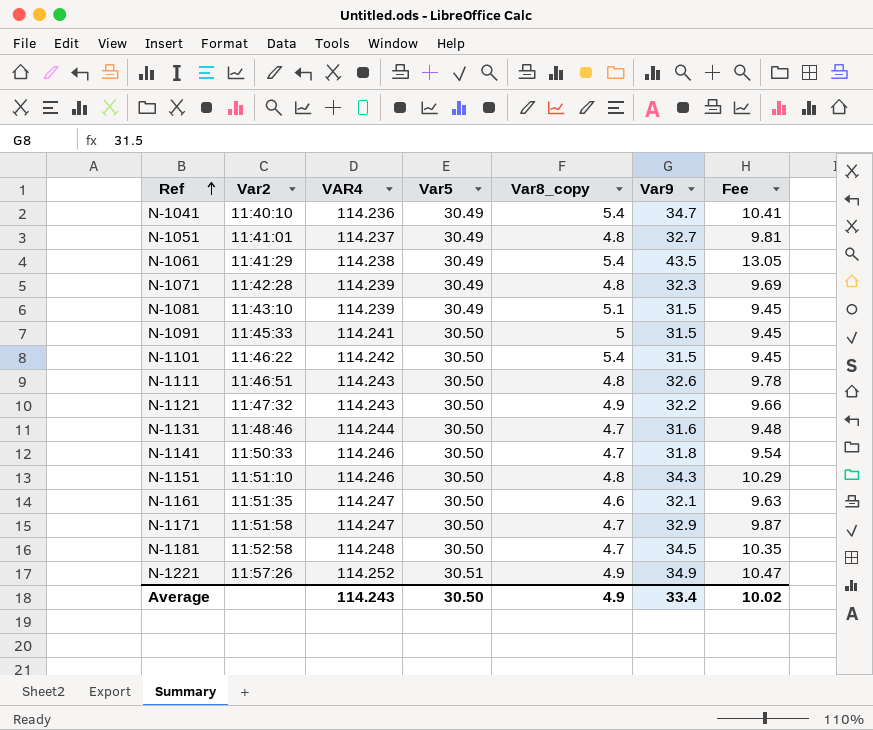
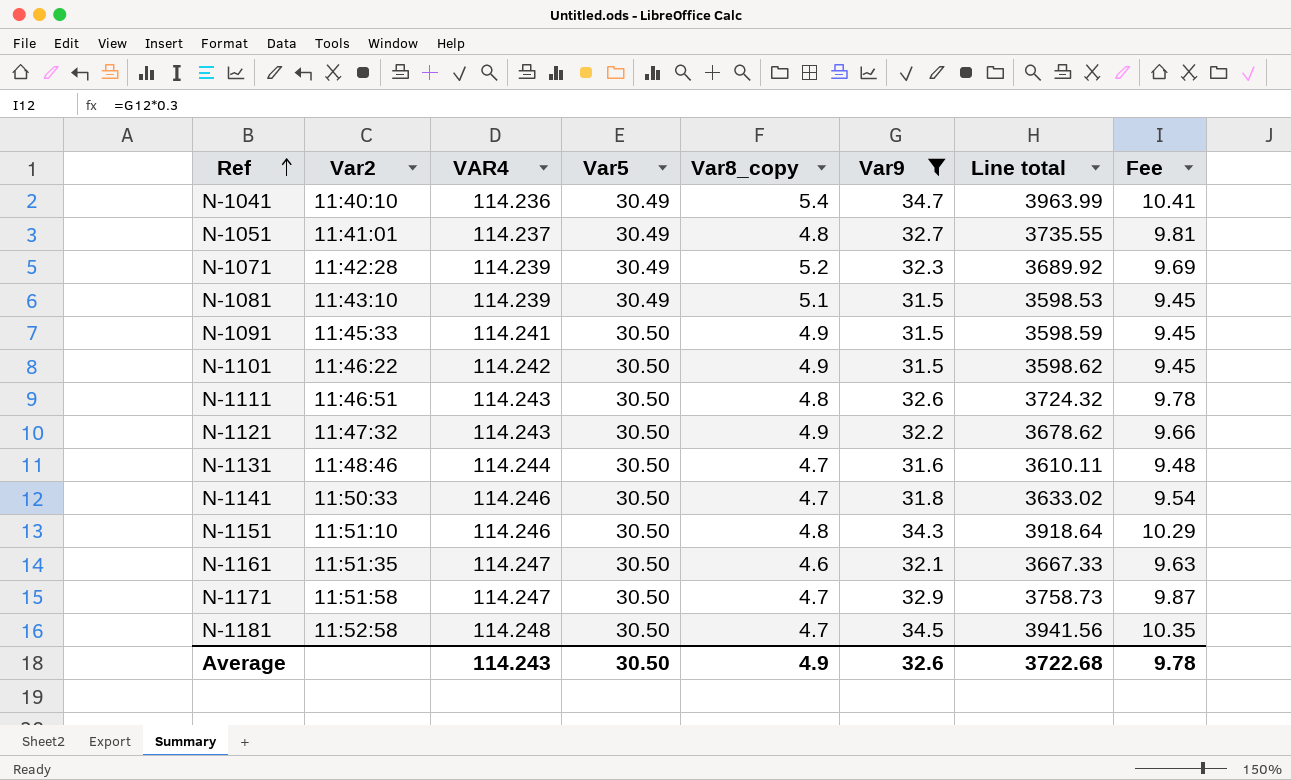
filter: none -> Var9 <= 34.7
column Line total | formula: none -> [VAR4] * [Var9]
N-1071 | Var8_copy: 4.8 -> 5.2
N-1091 | Var8_copy: 5 -> 4.9
N-1101 | Var8_copy: 5.4 -> 4.9
Average | Var9: 33.4 -> 32.6
Average | Fee: 10.02 -> 9.78

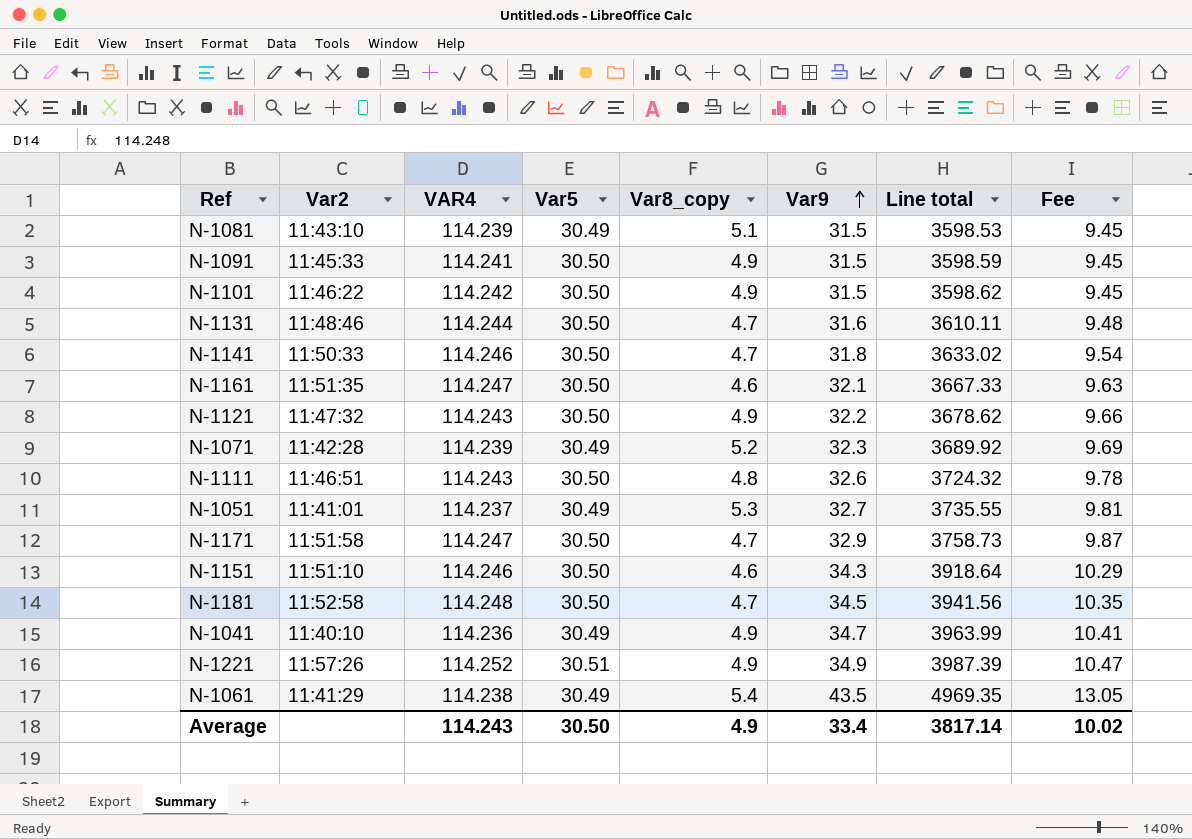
filter: Var9 <= 34.7 -> none
row order: Ref ascending -> Var9 ascending
N-1051 | Var8_copy: 4.8 -> 5.3
N-1151 | Var8_copy: 4.8 -> 4.6
N-1041 | Var8_copy: 5.4 -> 4.9
Average | Var9: 32.6 -> 33.4
Average | Line total: 3722.68 -> 3817.14
Average | Fee: 9.78 -> 10.02

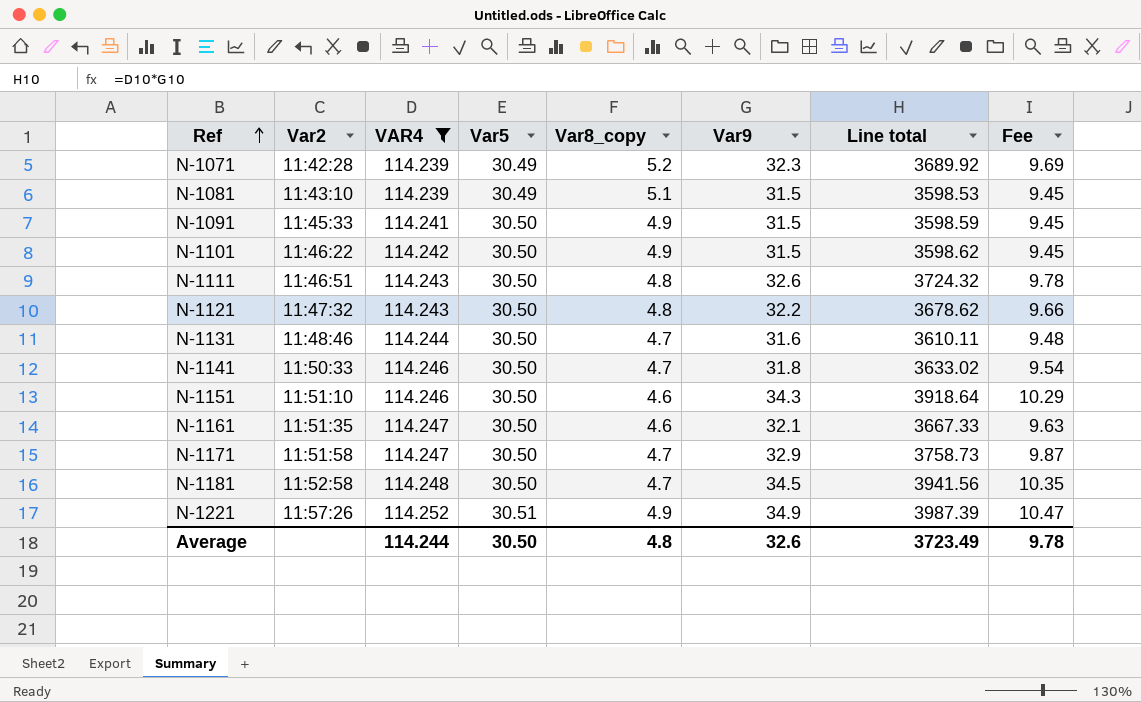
filter: none -> VAR4 >= 114.239
row order: Var9 ascending -> Ref ascending
N-1121 | Var8_copy: 4.9 -> 4.8
Average | VAR4: 114.243 -> 114.244
Average | Var8_copy: 4.9 -> 4.8
Average | Var9: 33.4 -> 32.6
Average | Line total: 3817.14 -> 3723.49
Average | Fee: 10.02 -> 9.78

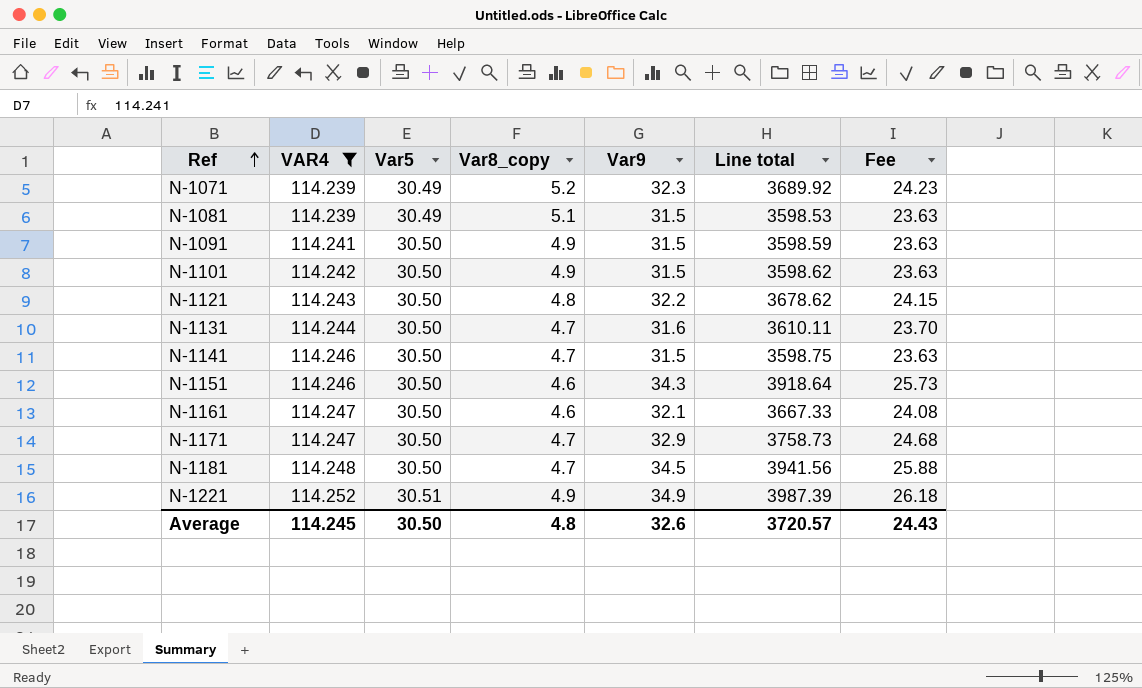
column Var2 | position: 2 -> none
column Fee | formula: [Var9] * 0.3 -> [Var9] * 0.75
row N-1111: 11:46:51 | 114.243 | 30.50 | 4.8 | 32.6 | 3724.32 | 9.78 -> none
N-1141 | Var9: 31.8 -> 31.5
N-1141 | Line total: 3633.02 -> 3598.75
Average | VAR4: 114.244 -> 114.245
Average | Line total: 3723.49 -> 3720.57
Average | Fee: 9.78 -> 24.43

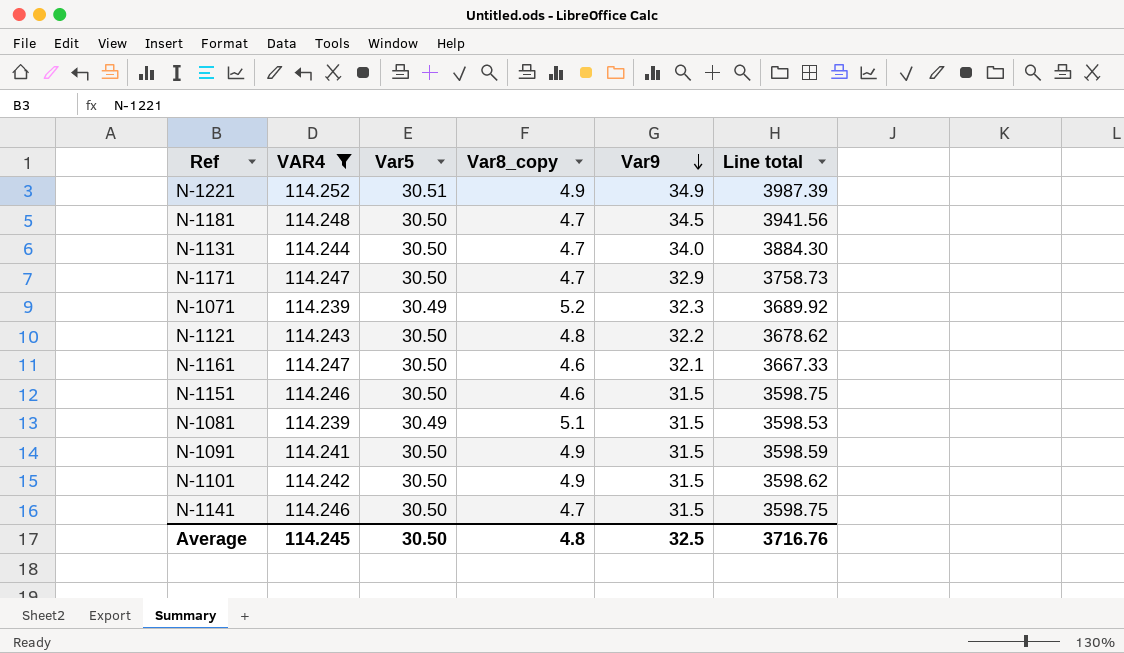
row order: Ref ascending -> Var9 descending
column Fee | formula: [Var9] * 0.75 -> none
N-1131 | Var9: 31.6 -> 34.0
N-1131 | Line total: 3610.11 -> 3884.30
N-1151 | Var9: 34.3 -> 31.5
N-1151 | Line total: 3918.64 -> 3598.75
Average | Var9: 32.6 -> 32.5
Average | Line total: 3720.57 -> 3716.76

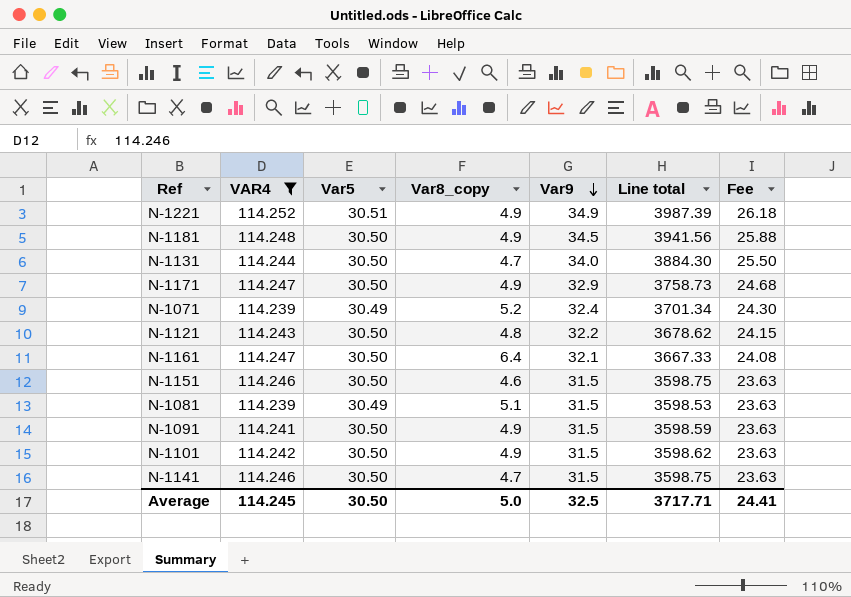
column Fee | formula: none -> [Var9] * 0.75
N-1181 | Var8_copy: 4.7 -> 4.9
N-1171 | Var8_copy: 4.7 -> 4.9
N-1071 | Var9: 32.3 -> 32.4
N-1071 | Line total: 3689.92 -> 3701.34
N-1161 | Var8_copy: 4.6 -> 6.4
Average | Var8_copy: 4.8 -> 5.0
Average | Line total: 3716.76 -> 3717.71

